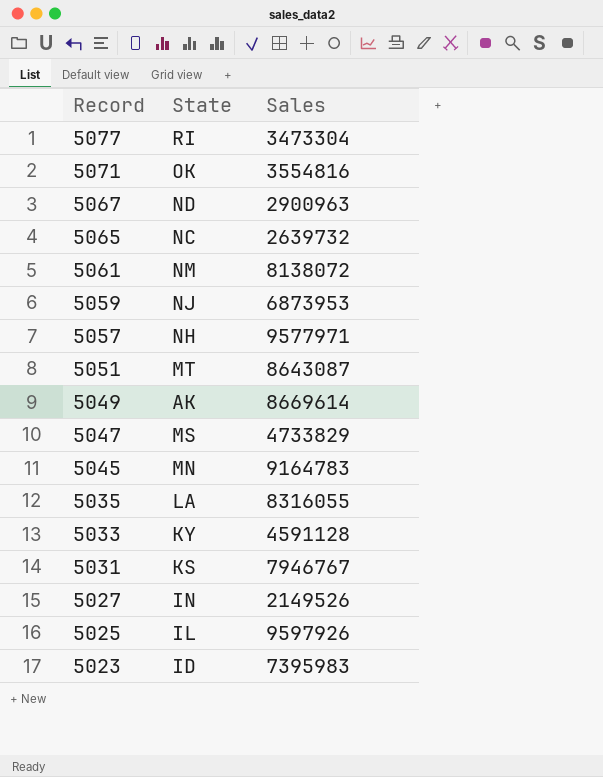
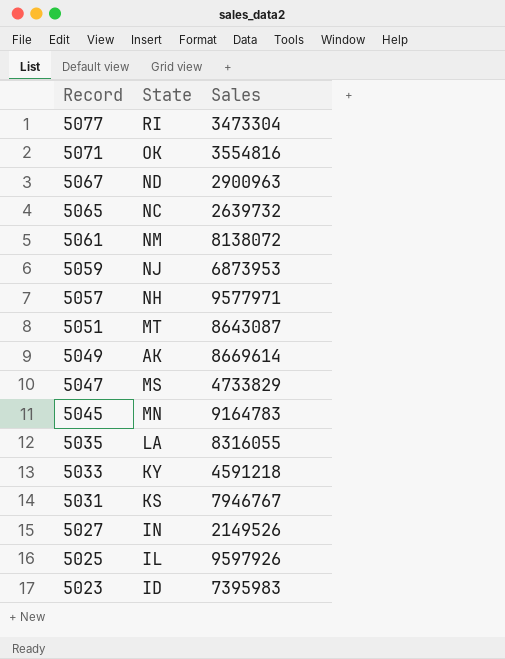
5033 | Sales: 4591128 -> 4591218

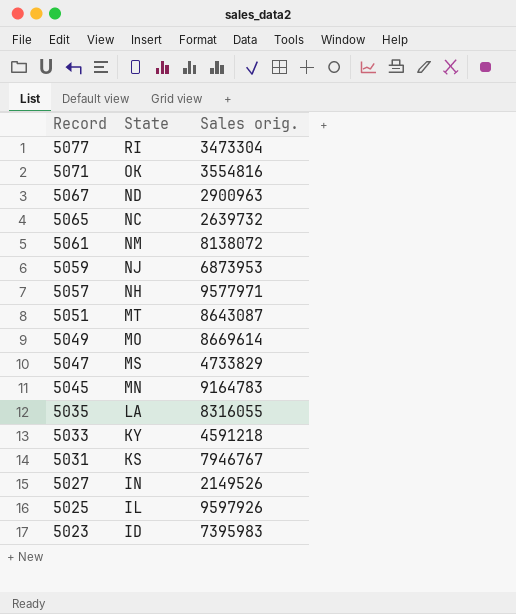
column name: Sales -> Sales orig.
5049 | State: AK -> MO

